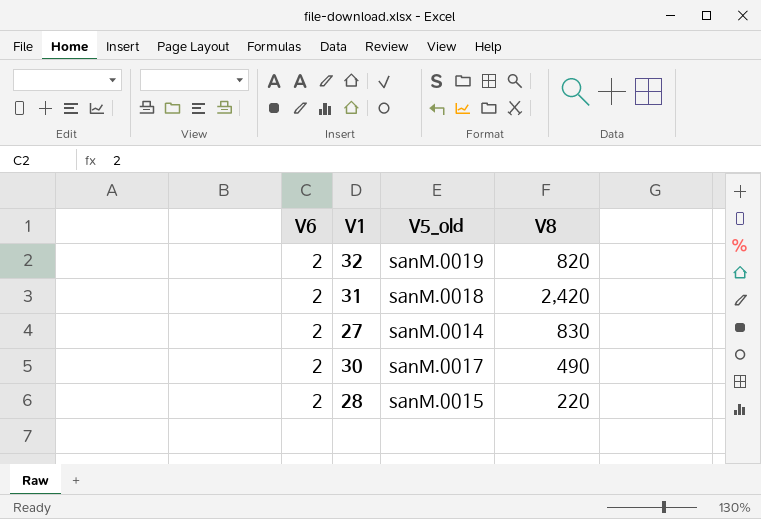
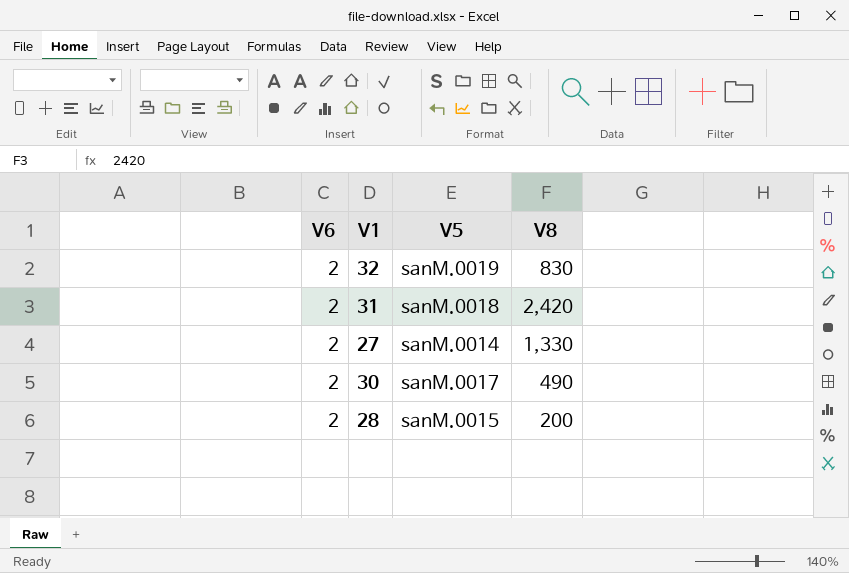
column name: V5_old -> V5
32 | V8: 820 -> 830
27 | V8: 830 -> 1,330
28 | V8: 220 -> 200

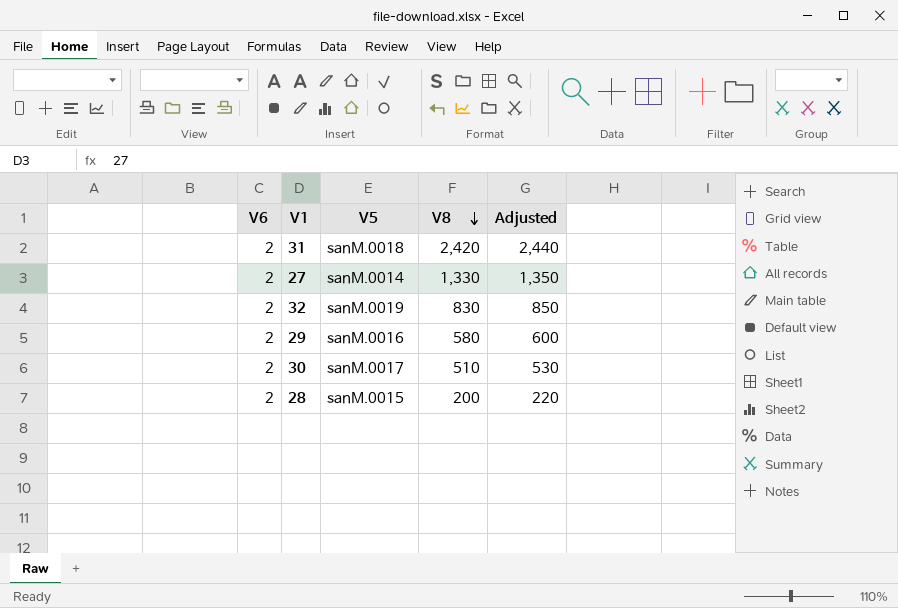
row order: none -> V8 descending
column Adjusted | formula: none -> [V8] + 20
row 29: none -> 2 | sanM.0016 | 580 | 600
30 | V8: 490 -> 510

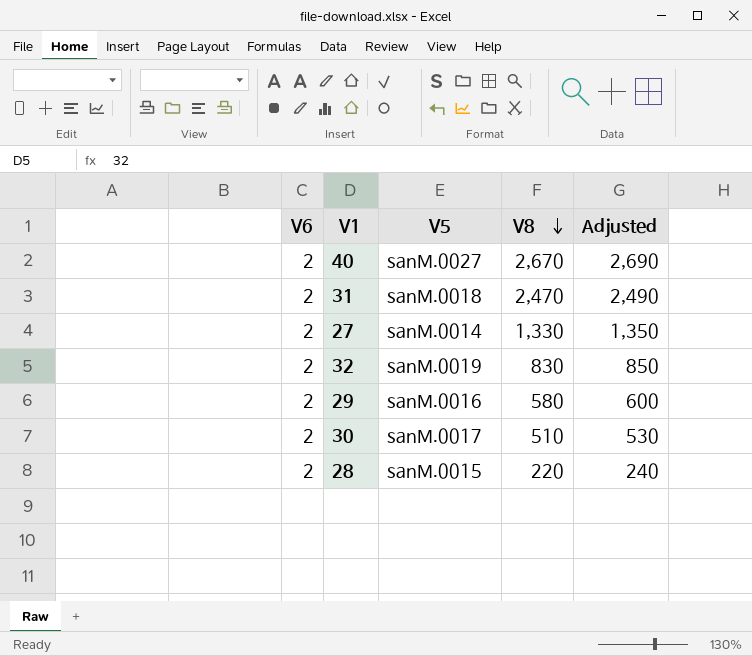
row 40: none -> 2 | sanM.0027 | 2,670 | 2,690
31 | V8: 2,420 -> 2,470
31 | Adjusted: 2,440 -> 2,490
28 | V8: 200 -> 220
28 | Adjusted: 220 -> 240

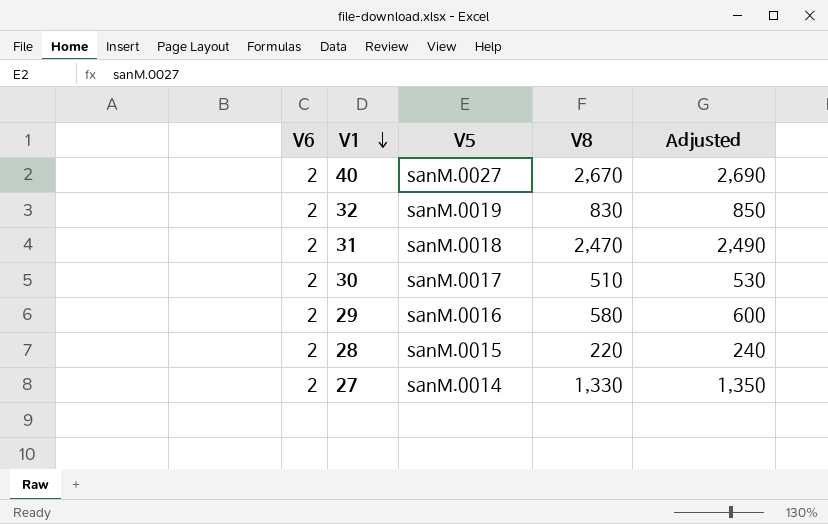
row order: V8 descending -> V1 descending

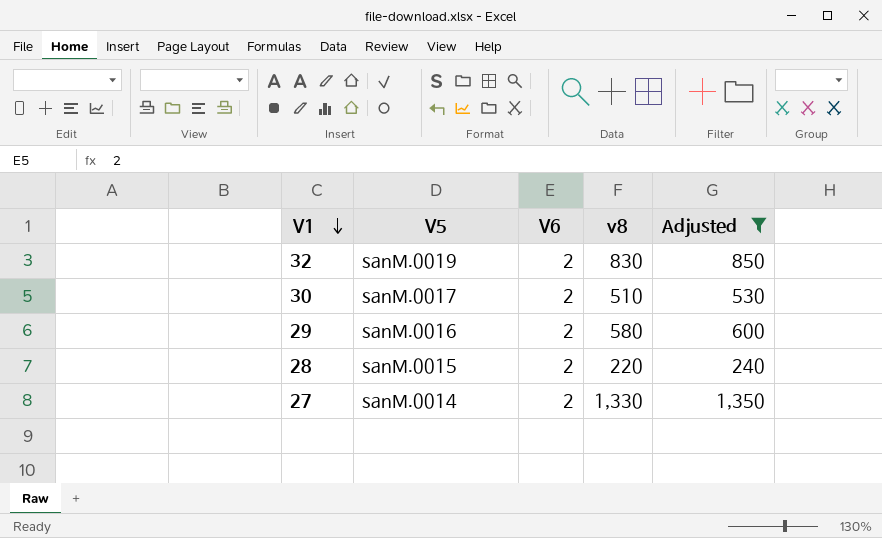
filter: none -> Adjusted <= 1,350
column V6 | position: 1 -> 3
column name: V8 -> v8

